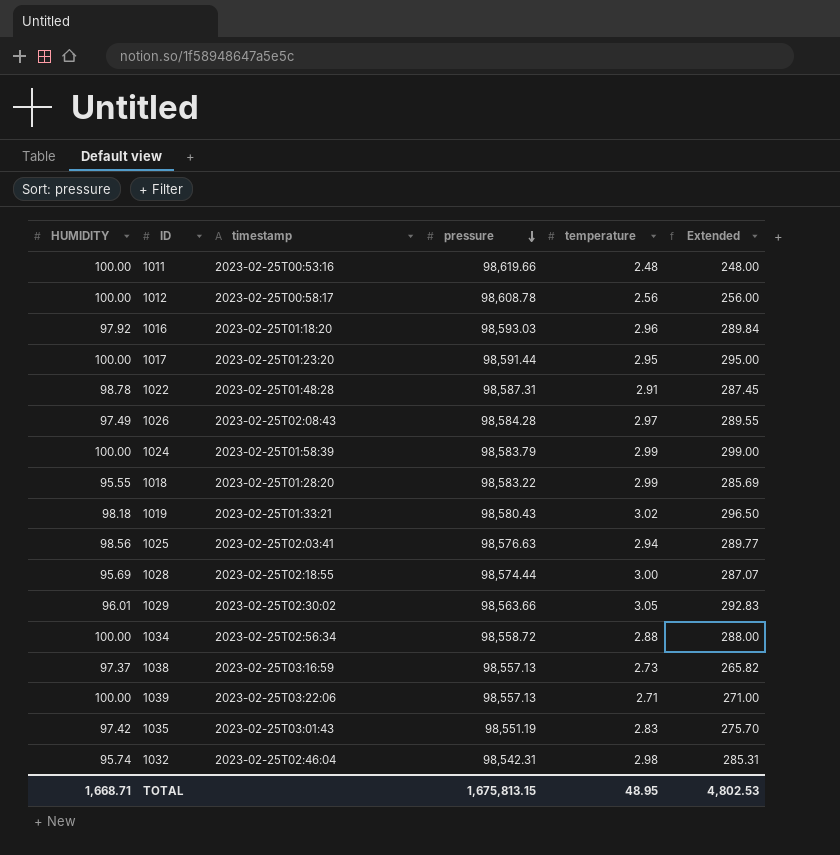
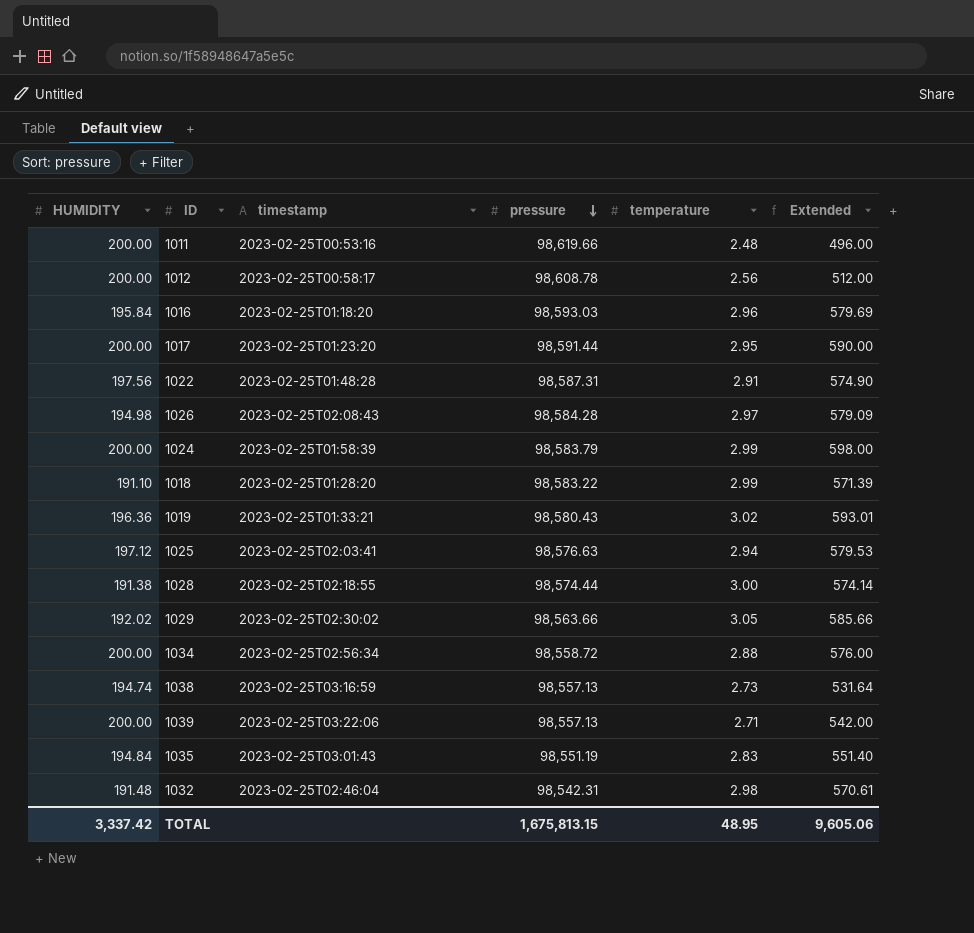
1011 | HUMIDITY: 100.00 -> 200.00
1011 | Extended: 248.00 -> 496.00
1012 | HUMIDITY: 100.00 -> 200.00
1012 | Extended: 256.00 -> 512.00
1016 | HUMIDITY: 97.92 -> 195.84
1016 | Extended: 289.84 -> 579.69
1017 | HUMIDITY: 100.00 -> 200.00
1017 | Extended: 295.00 -> 590.00
1022 | HUMIDITY: 98.78 -> 197.56
1022 | Extended: 287.45 -> 574.90
1026 | HUMIDITY: 97.49 -> 194.98
1026 | Extended: 289.55 -> 579.09
1024 | HUMIDITY: 100.00 -> 200.00
1024 | Extended: 299.00 -> 598.00
1018 | HUMIDITY: 95.55 -> 191.10
1018 | Extended: 285.69 -> 571.39
1019 | HUMIDITY: 98.18 -> 196.36
1019 | Extended: 296.50 -> 593.01
1025 | HUMIDITY: 98.56 -> 197.12
1025 | Extended: 289.77 -> 579.53
1028 | HUMIDITY: 95.69 -> 191.38
1028 | Extended: 287.07 -> 574.14
1029 | HUMIDITY: 96.01 -> 192.02
1029 | Extended: 292.83 -> 585.66
1034 | HUMIDITY: 100.00 -> 200.00
1034 | Extended: 288.00 -> 576.00
1038 | HUMIDITY: 97.37 -> 194.74
1038 | Extended: 265.82 -> 531.64
1039 | HUMIDITY: 100.00 -> 200.00
1039 | Extended: 271.00 -> 542.00
1035 | HUMIDITY: 97.42 -> 194.84
1035 | Extended: 275.70 -> 551.40
1032 | HUMIDITY: 95.74 -> 191.48
1032 | Extended: 285.31 -> 570.61
TOTAL | HUMIDITY: 1,668.71 -> 3,337.42
TOTAL | Extended: 4,802.53 -> 9,605.06

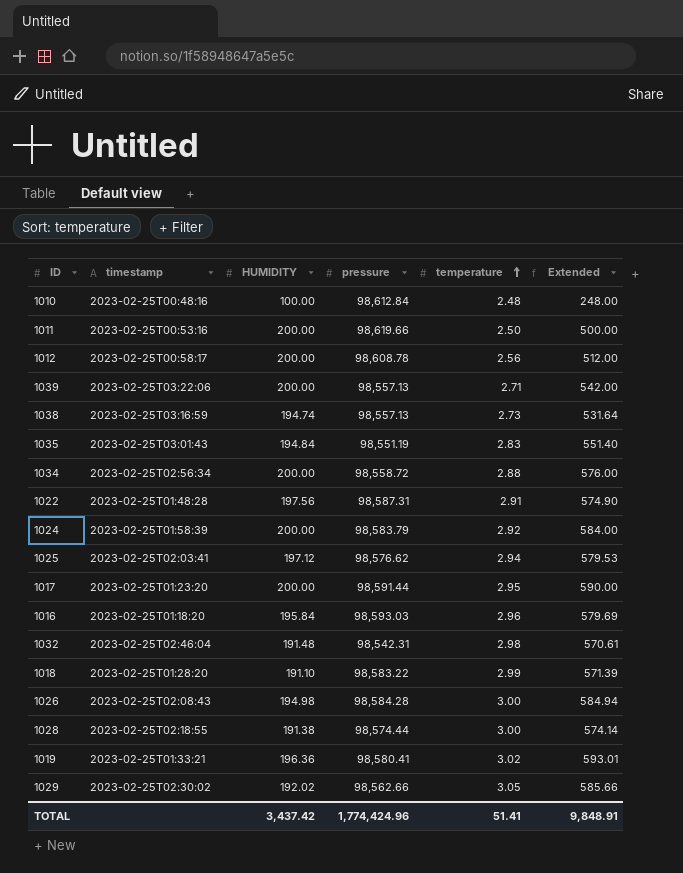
row order: pressure descending -> temperature ascending
column HUMIDITY | position: 1 -> 3
row 1010: none -> 2023-02-25T00:48:16 | 100.00 | 98,612.84 | 2.48 | 248.00
1011 | temperature: 2.48 -> 2.50
1011 | Extended: 496.00 -> 500.00
1024 | temperature: 2.99 -> 2.92
1024 | Extended: 598.00 -> 584.00
1025 | pressure: 98,576.63 -> 98,576.62
1026 | temperature: 2.97 -> 3.00
1026 | Extended: 579.09 -> 584.94
1019 | pressure: 98,580.43 -> 98,580.41
1029 | pressure: 98,563.66 -> 98,562.66
TOTAL | HUMIDITY: 3,337.42 -> 3,437.42
TOTAL | pressure: 1,675,813.15 -> 1,774,424.96
TOTAL | temperature: 48.95 -> 51.41
TOTAL | Extended: 9,605.06 -> 9,848.91

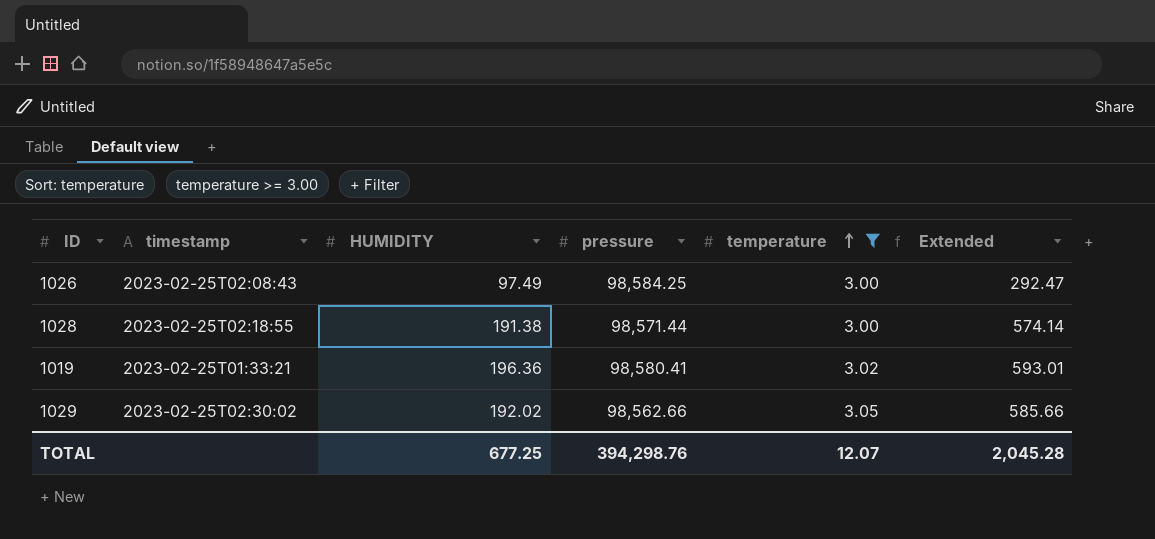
filter: none -> temperature >= 3.00
1026 | HUMIDITY: 194.98 -> 97.49
1026 | pressure: 98,584.28 -> 98,584.25
1026 | Extended: 584.94 -> 292.47
1028 | pressure: 98,574.44 -> 98,571.44
TOTAL | HUMIDITY: 3,437.42 -> 677.25
TOTAL | pressure: 1,774,424.96 -> 394,298.76
TOTAL | temperature: 51.41 -> 12.07
TOTAL | Extended: 9,848.91 -> 2,045.28

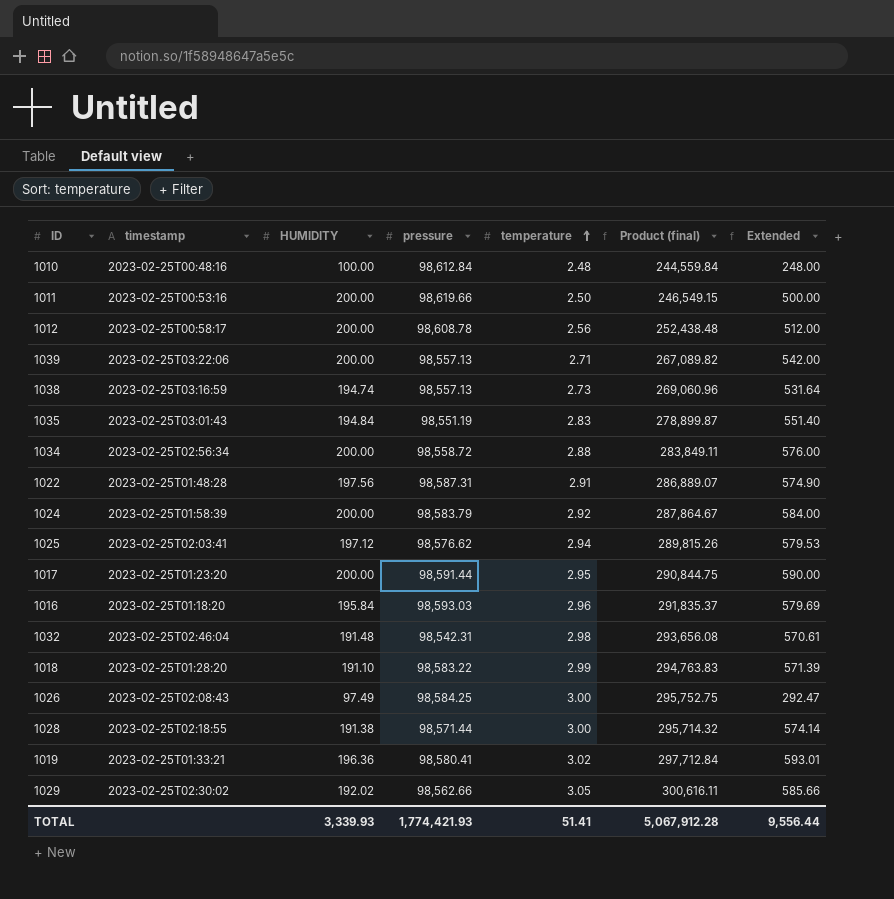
filter: temperature >= 3.00 -> none
column Product (final) | formula: none -> [pressure] * [temperature]
TOTAL | HUMIDITY: 677.25 -> 3,339.93
TOTAL | pressure: 394,298.76 -> 1,774,421.93
TOTAL | temperature: 12.07 -> 51.41
TOTAL | Extended: 2,045.28 -> 9,556.44

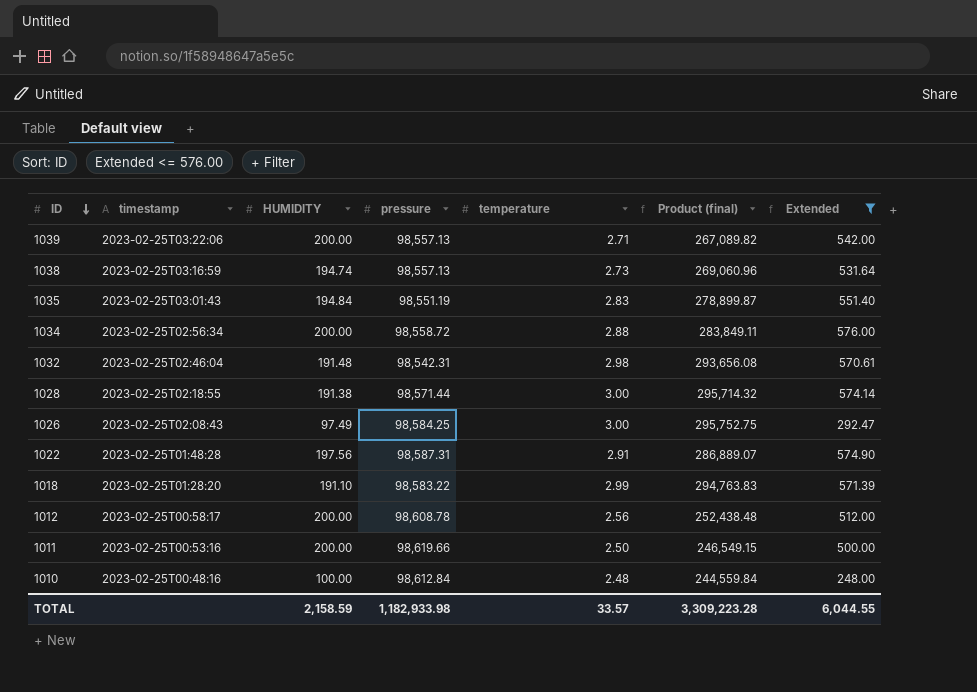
filter: none -> Extended <= 576.00
row order: temperature ascending -> ID descending
TOTAL | HUMIDITY: 3,339.93 -> 2,158.59
TOTAL | pressure: 1,774,421.93 -> 1,182,933.98
TOTAL | temperature: 51.41 -> 33.57
TOTAL | Product (final): 5,067,912.28 -> 3,309,223.28
TOTAL | Extended: 9,556.44 -> 6,044.55

